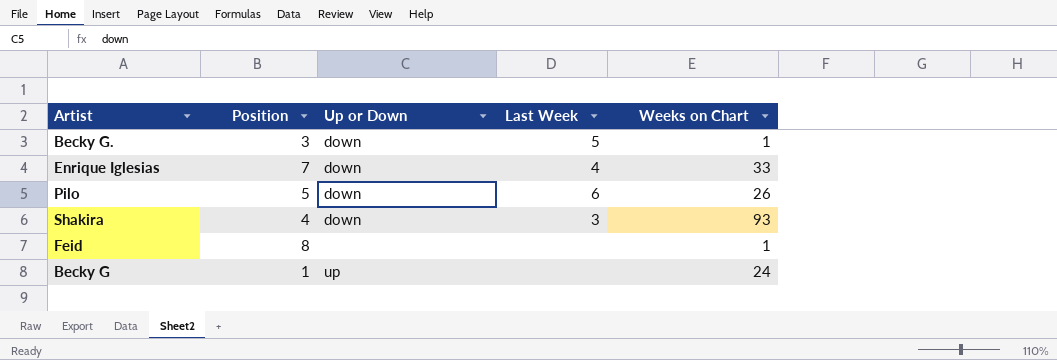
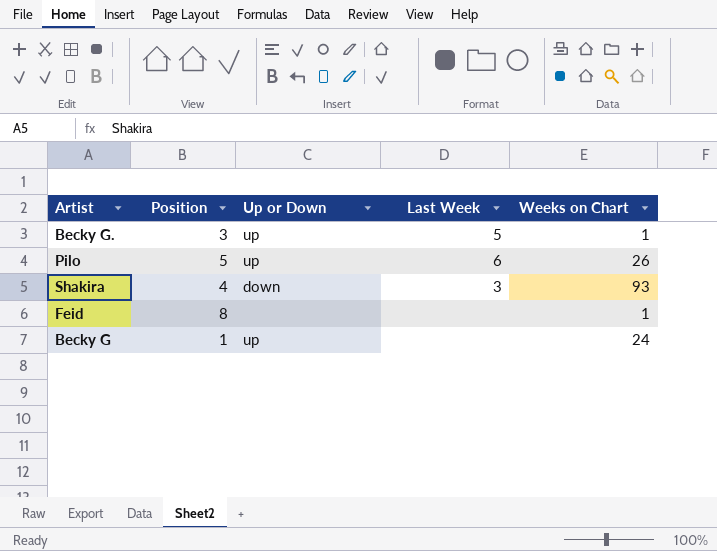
row Enrique Iglesias: 7 | down | 4 | 33 -> none
Becky G. | Up or Down: down -> up
Pilo | Up or Down: down -> up

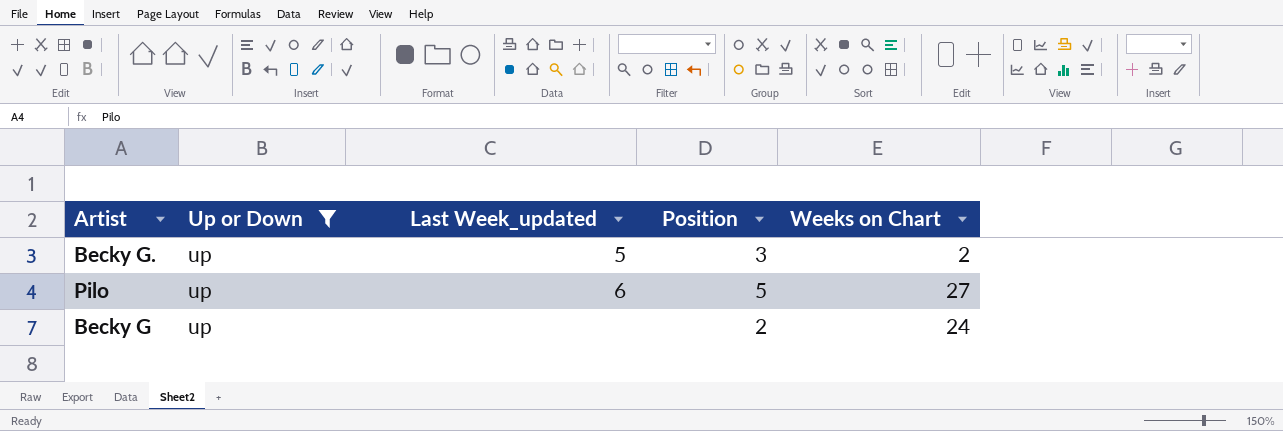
filter: none -> Up or Down = up
column name: Last Week -> Last Week_updated
column Position | position: 2 -> 4
Becky G. | Weeks on Chart: 1 -> 2
Pilo | Weeks on Chart: 26 -> 27
Becky G | Position: 1 -> 2

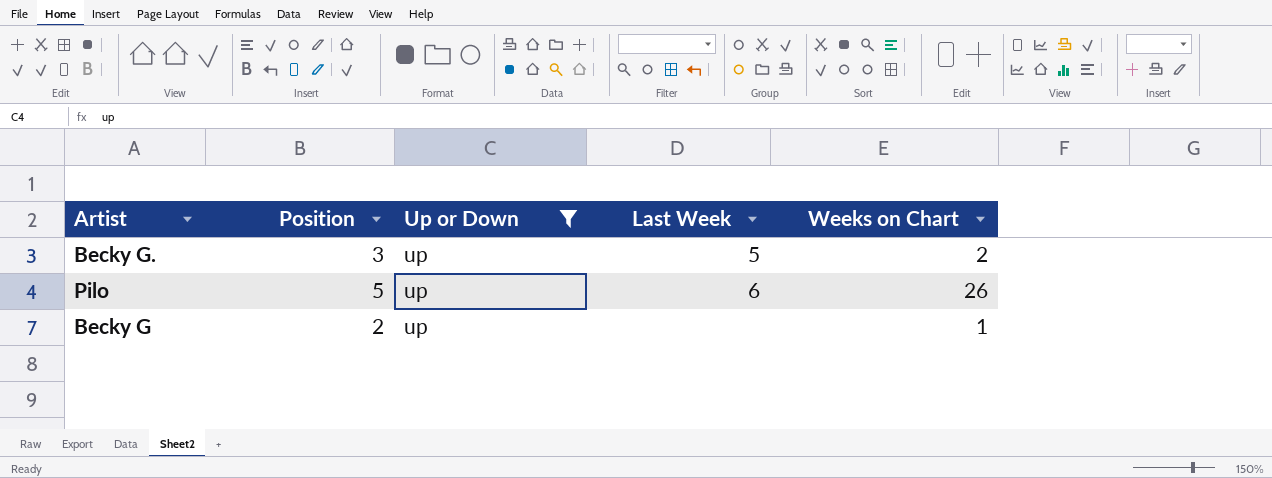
column Position | position: 4 -> 2
column name: Last Week_updated -> Last Week
Pilo | Weeks on Chart: 27 -> 26
Becky G | Weeks on Chart: 24 -> 1

